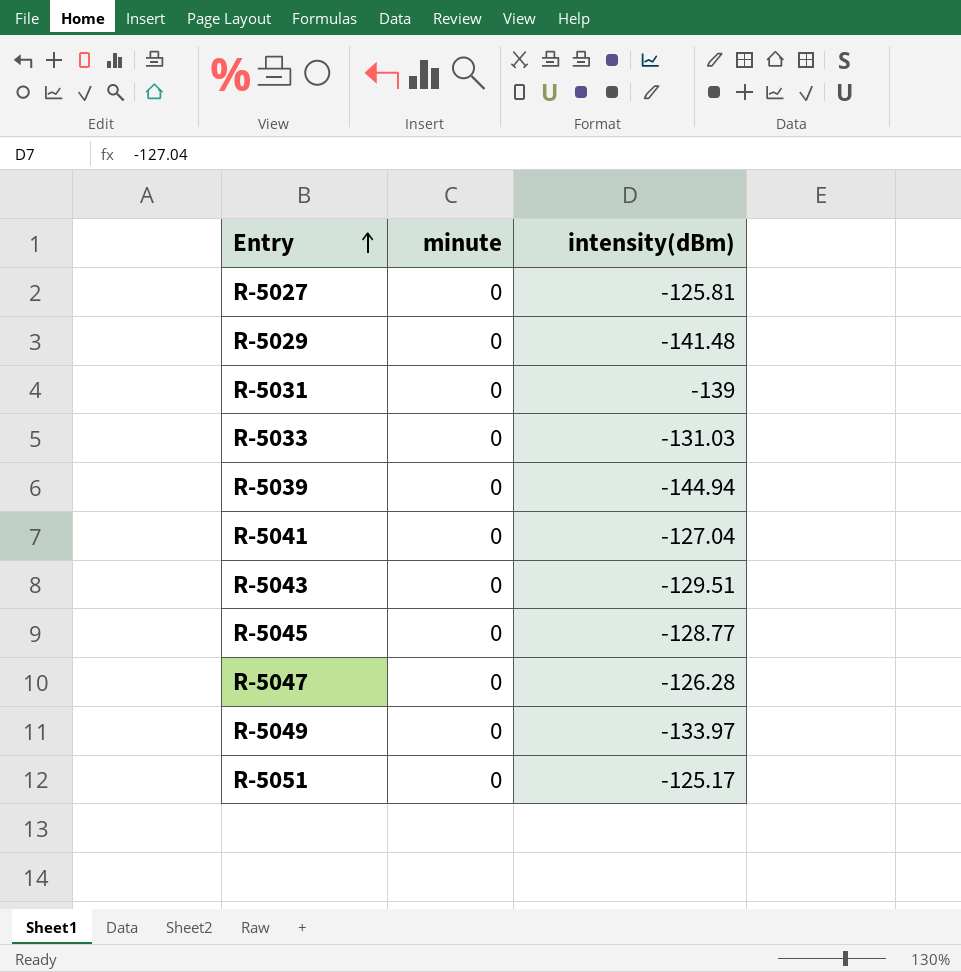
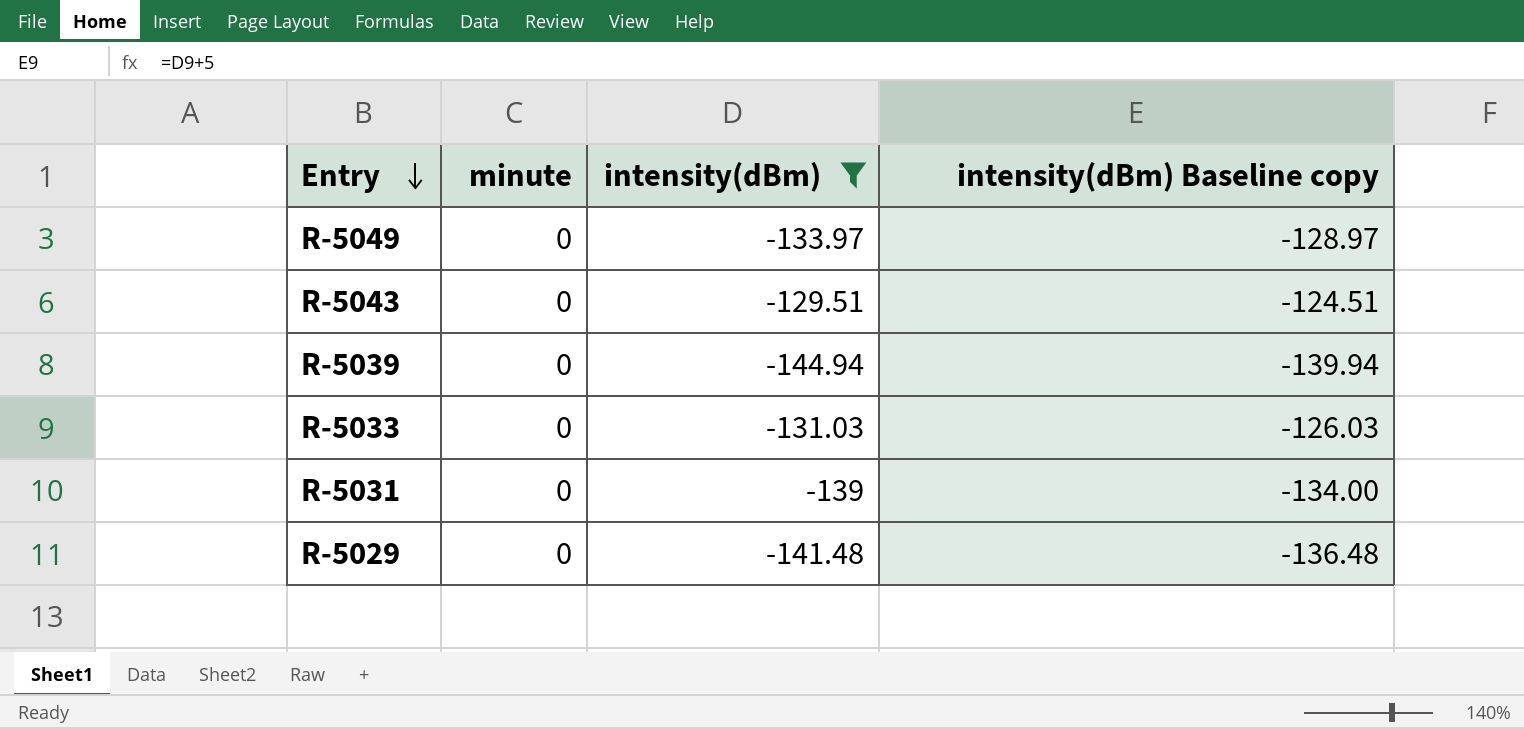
filter: none -> intensity(dBm) <= -129.51
row order: Entry ascending -> Entry descending
column intensity(dBm) Baseline copy | formula: none -> [intensity(dBm)] + 5

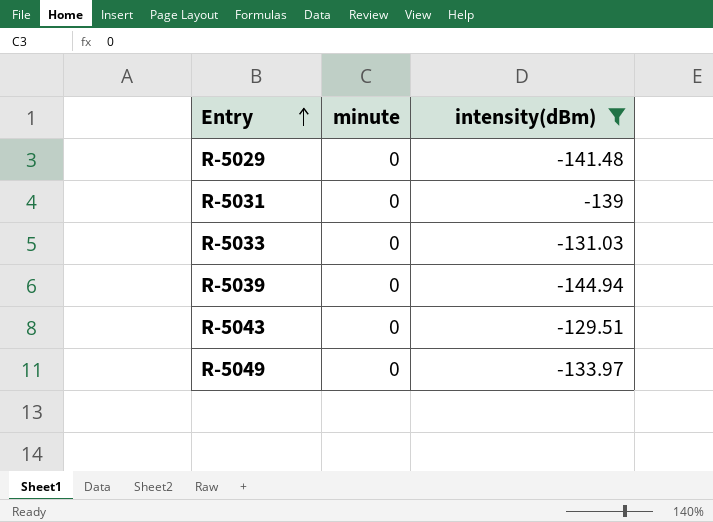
row order: Entry descending -> Entry ascending
column intensity(dBm) Baseline copy | formula: [intensity(dBm)] + 5 -> none

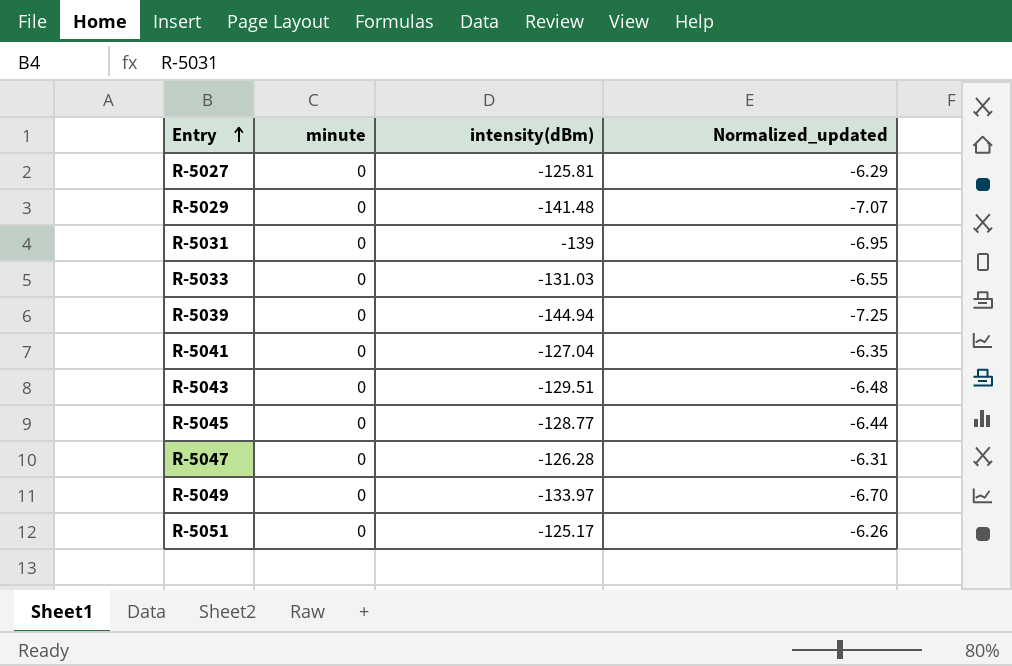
filter: intensity(dBm) <= -129.51 -> none
column Normalized_updated | formula: none -> [intensity(dBm)] * 0.05

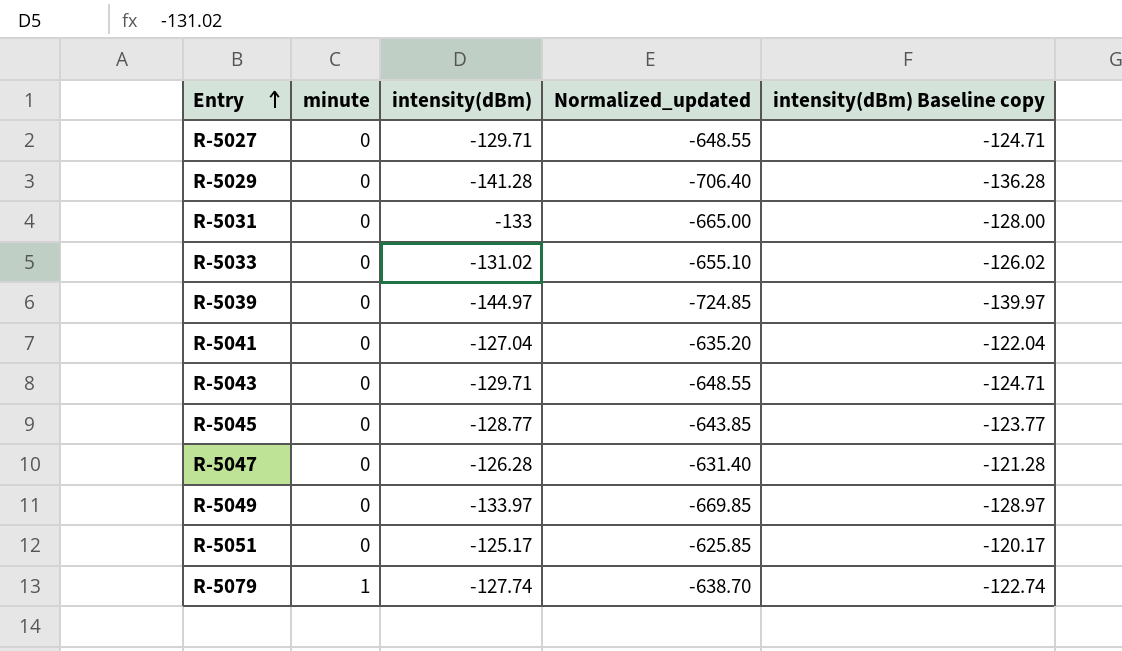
column Normalized_updated | formula: [intensity(dBm)] * 0.05 -> [intensity(dBm)] * 5
column intensity(dBm) Baseline copy | formula: none -> [intensity(dBm)] + 5
R-5027 | intensity(dBm): -125.81 -> -129.71
R-5029 | intensity(dBm): -141.48 -> -141.28
R-5031 | intensity(dBm): -139 -> -133
R-5033 | intensity(dBm): -131.03 -> -131.02
R-5039 | intensity(dBm): -144.94 -> -144.97
R-5043 | intensity(dBm): -129.51 -> -129.71
row R-5079: none -> 1 | -127.74 | -638.70 | -122.74

